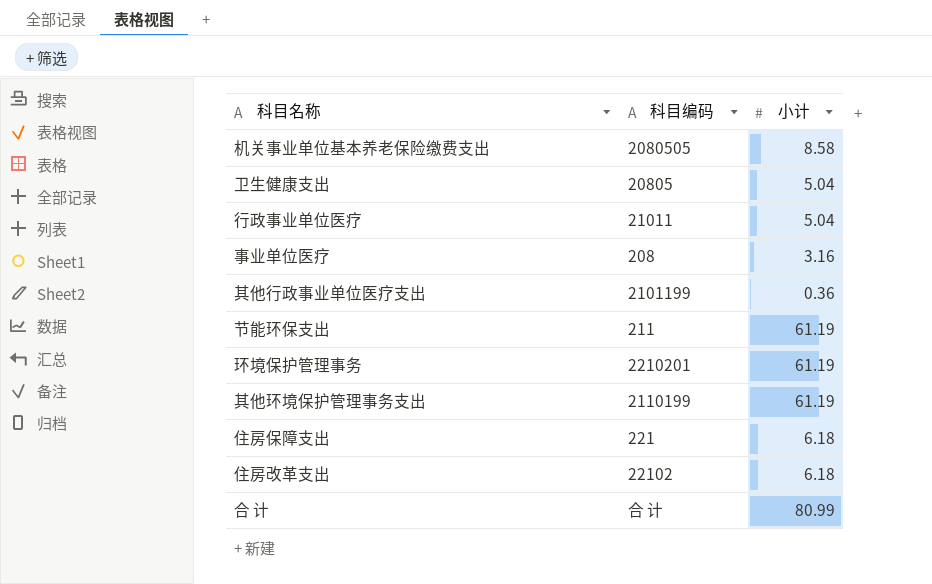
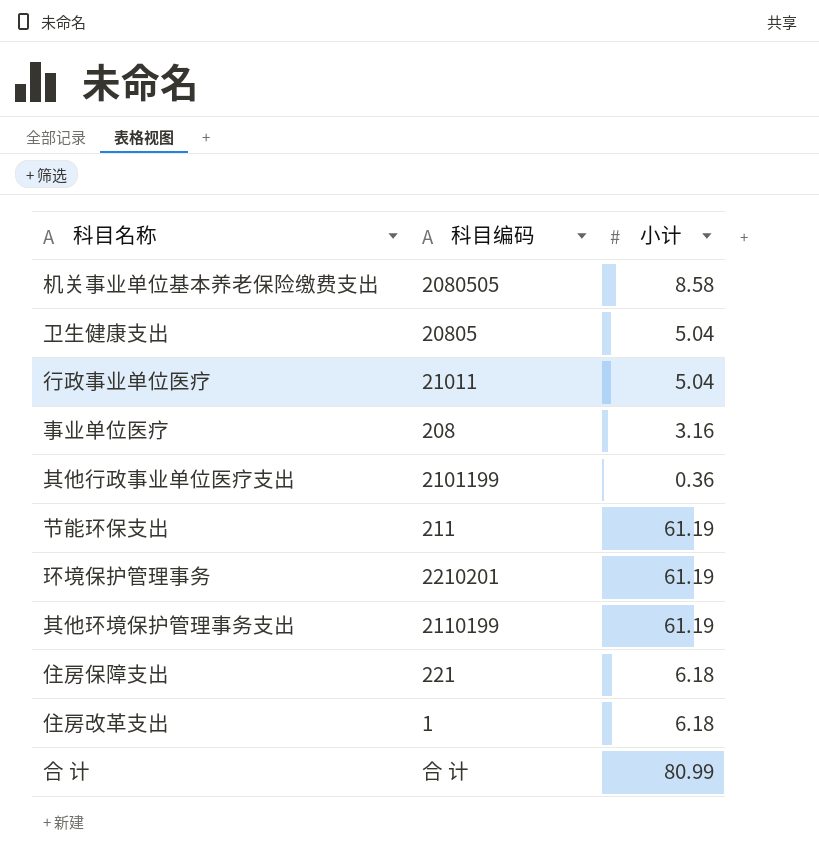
住房改革支出 | 科目编码: 22102 -> 1

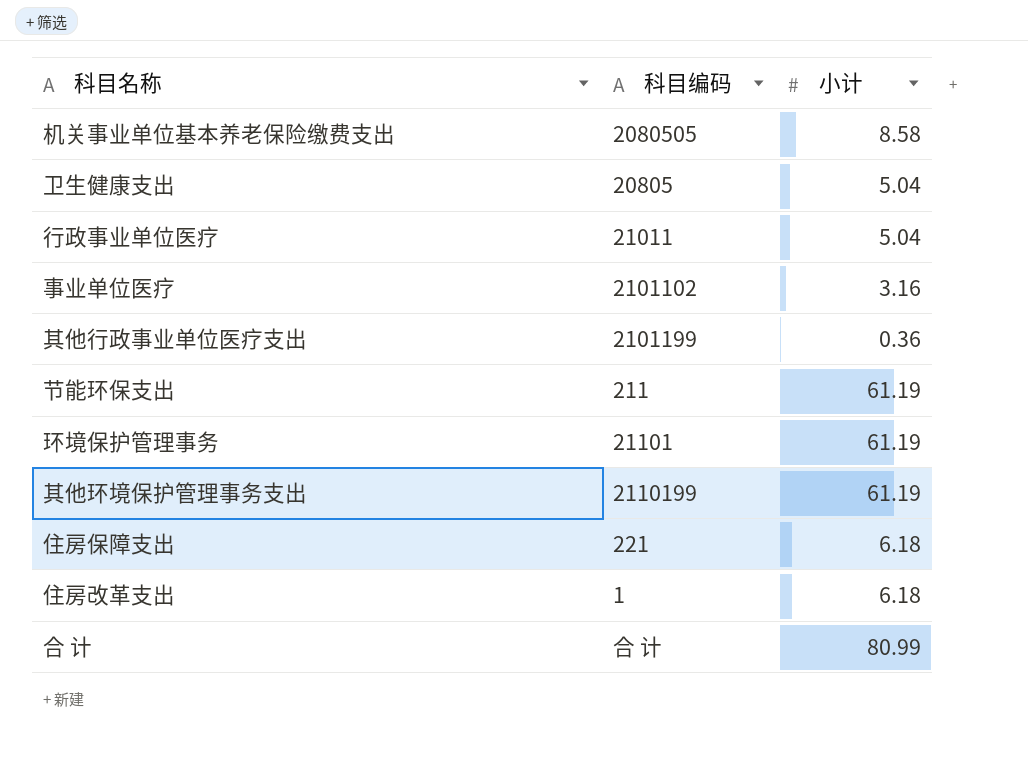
事业单位医疗 | 科目编码: 208 -> 2101102
环境保护管理事务 | 科目编码: 2210201 -> 21101

